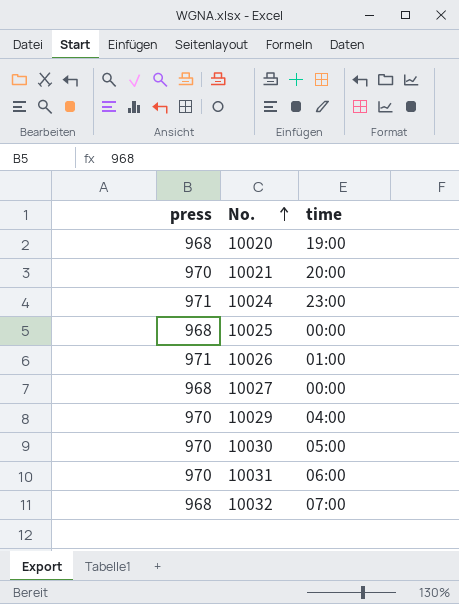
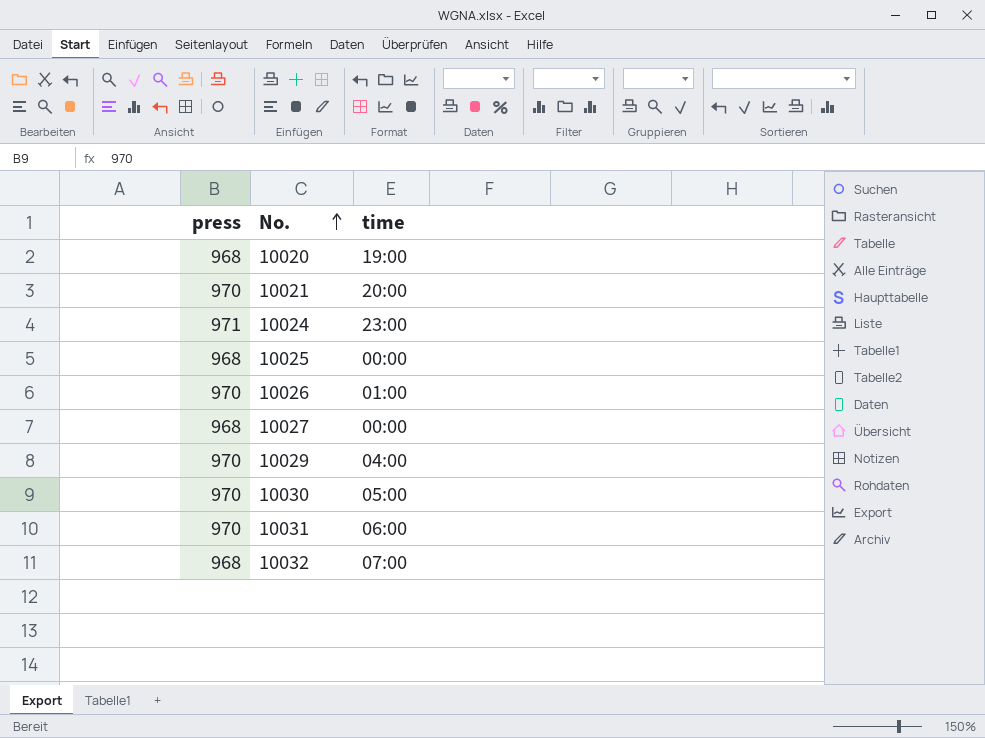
10026 | press: 971 -> 970

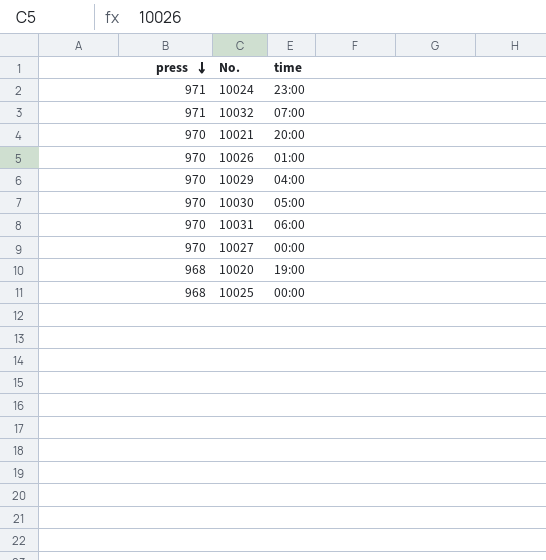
row order: No. ascending -> press descending
10032 | press: 968 -> 971
10027 | press: 968 -> 970

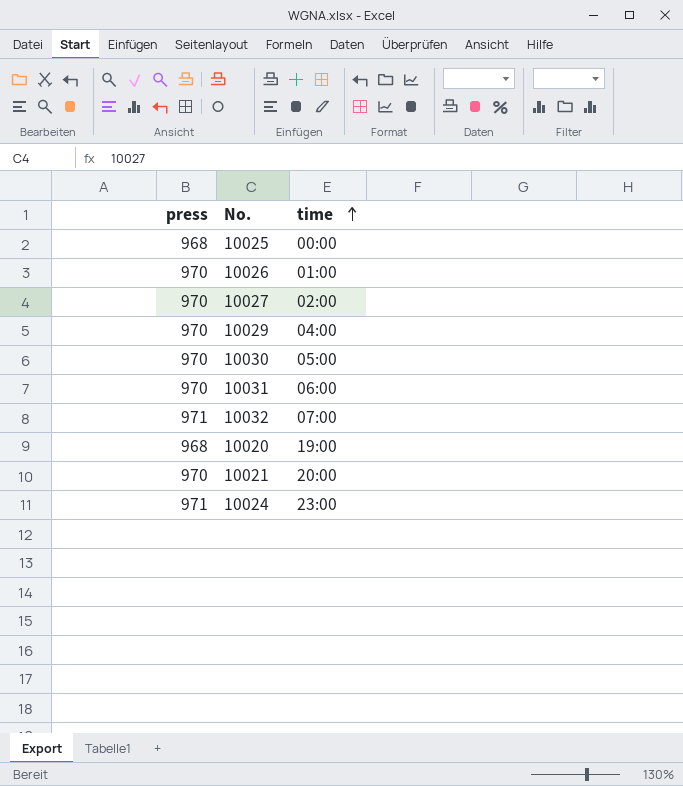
row order: press descending -> time ascending
10027 | time: 00:00 -> 02:00

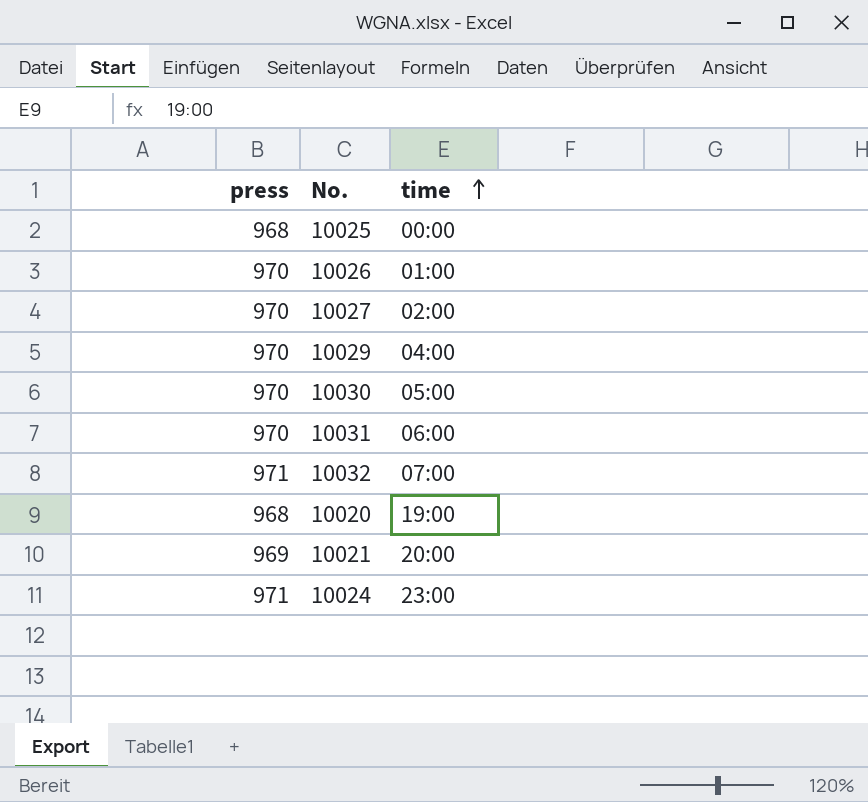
10021 | press: 970 -> 969

